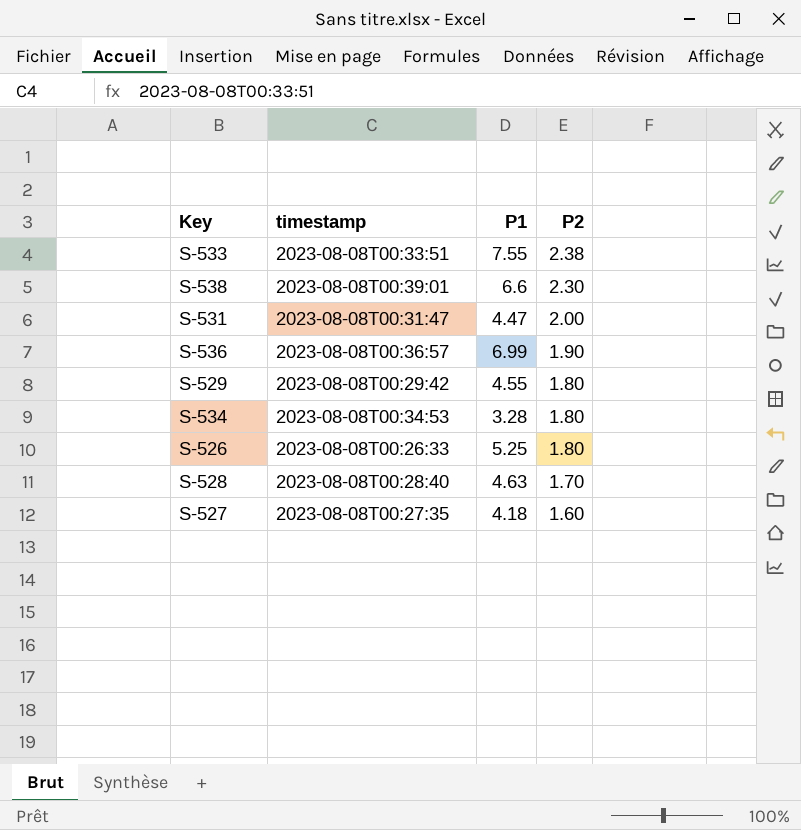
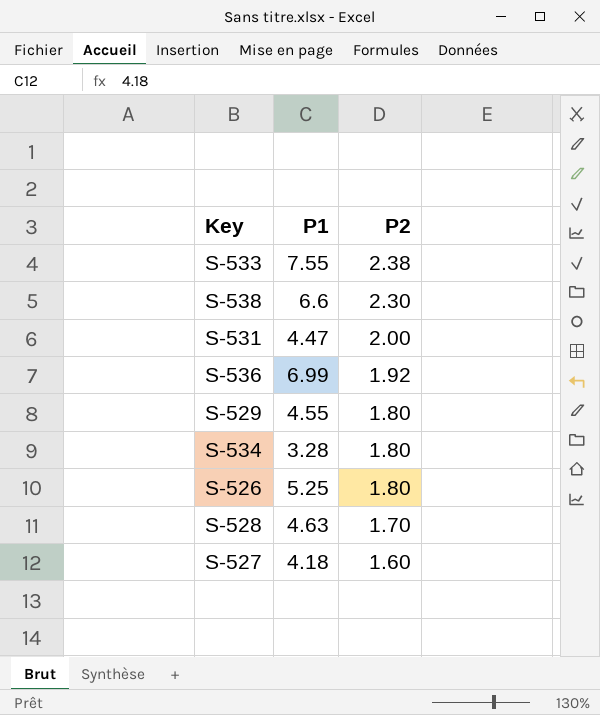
column timestamp | position: 2 -> none
S-536 | P2: 1.90 -> 1.92

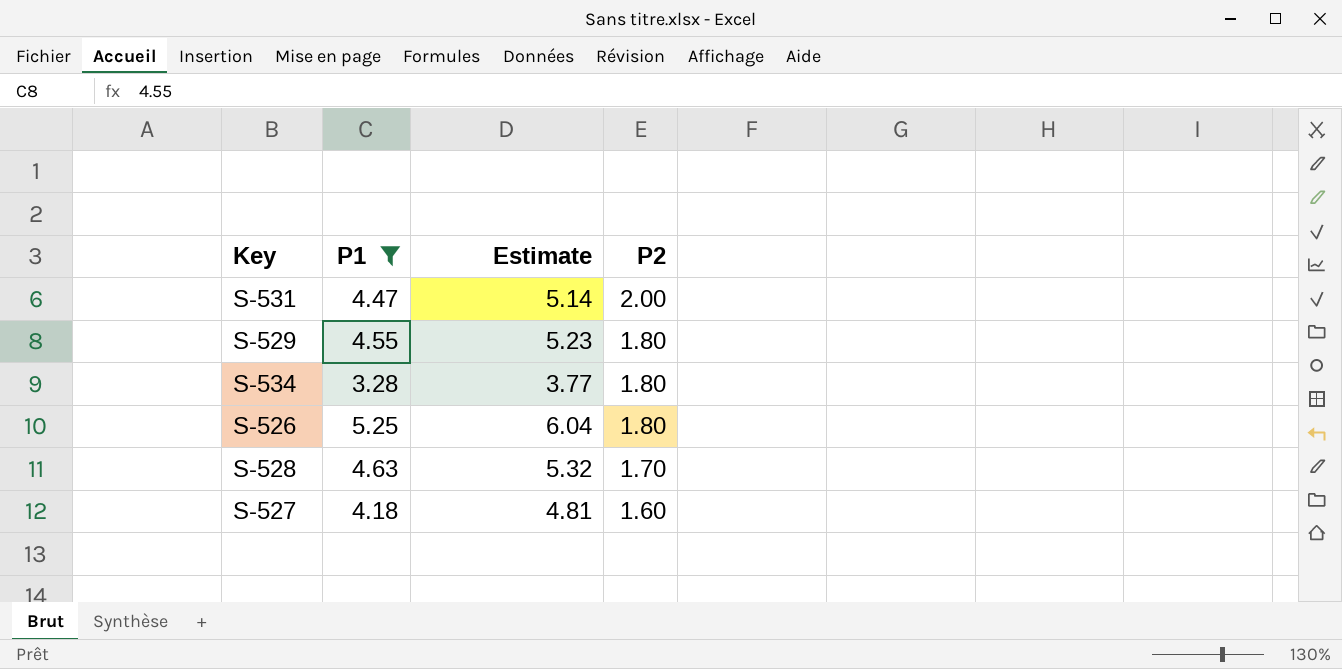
filter: none -> P1 <= 5.25
column Estimate | formula: none -> [P1] * 1.15

